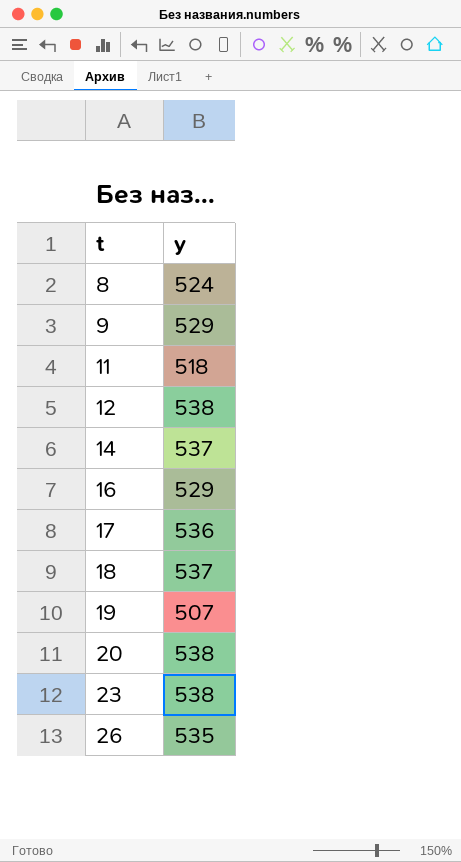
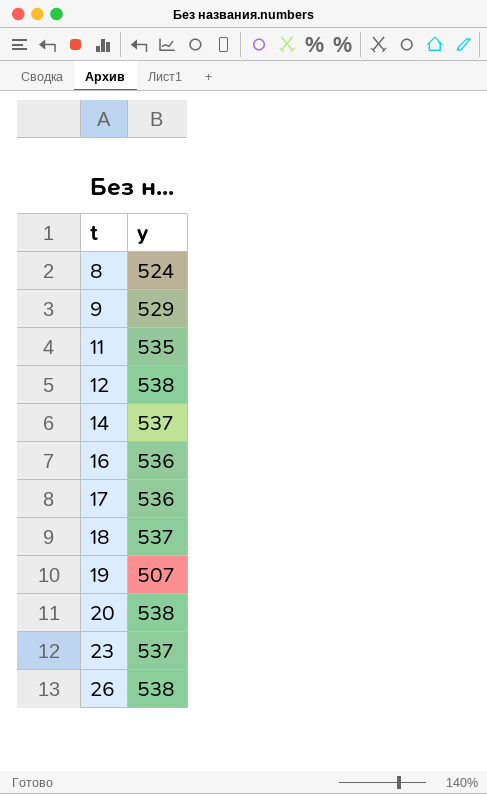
11 | y: 518 -> 535
16 | y: 529 -> 536
23 | y: 538 -> 537
26 | y: 535 -> 538

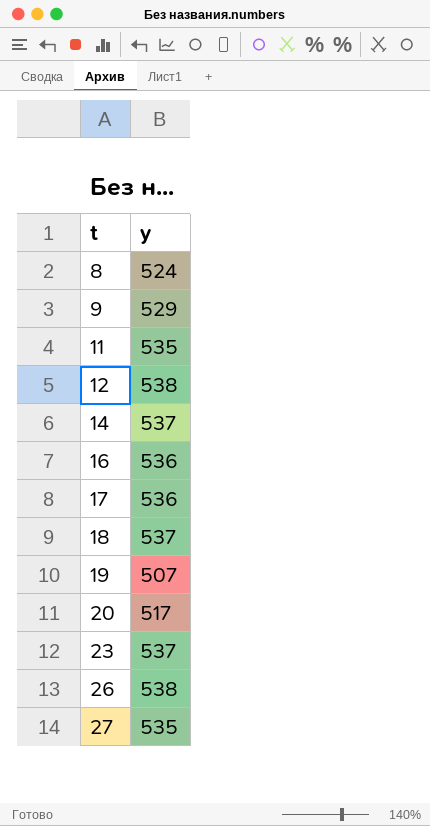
20 | y: 538 -> 517
row 27: none -> 535

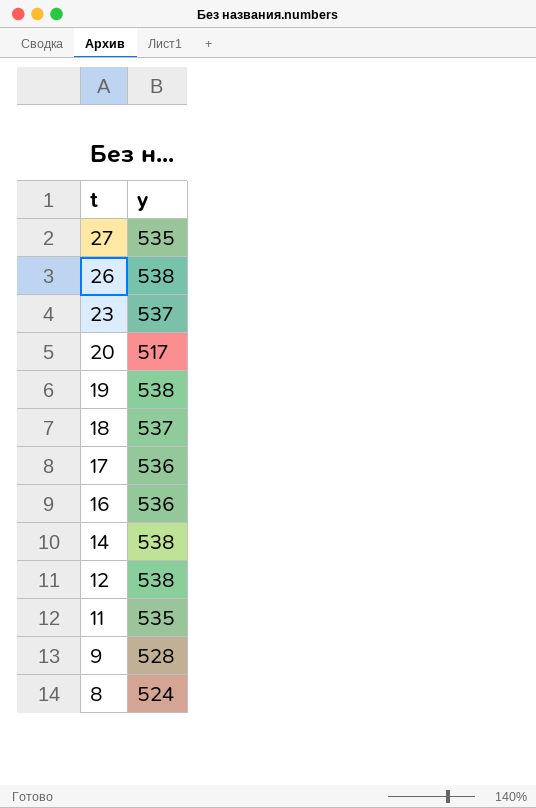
row order: t ascending -> t descending
19 | y: 507 -> 538
14 | y: 537 -> 538
9 | y: 529 -> 528

